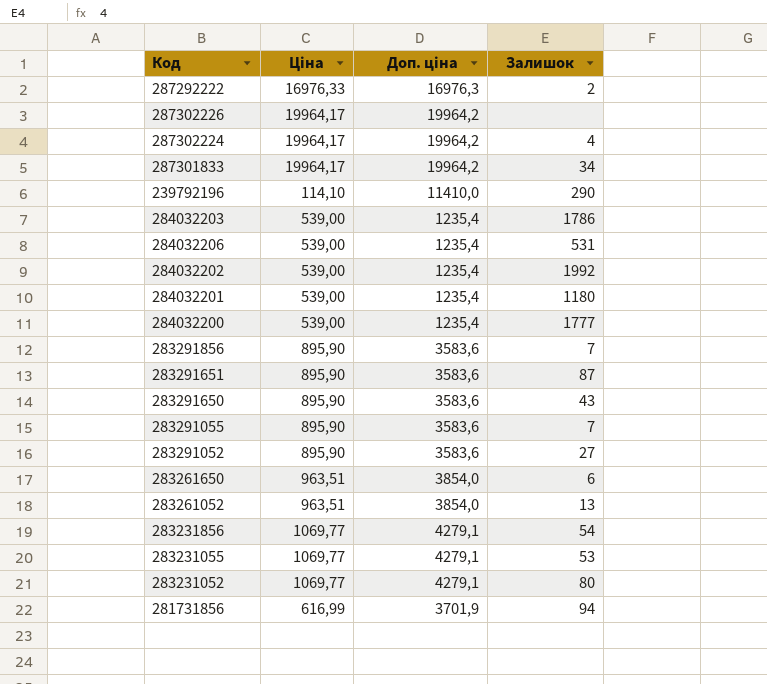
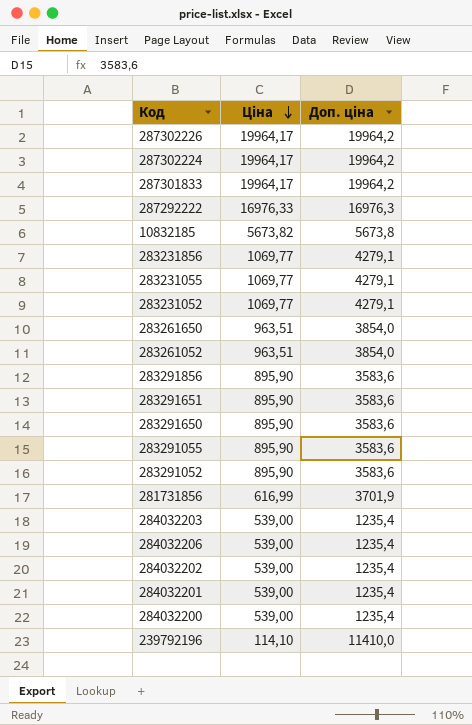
row order: none -> Ціна descending
column Залишок | position: 4 -> none
row 10832185: none -> 5673,82 | 5673,8

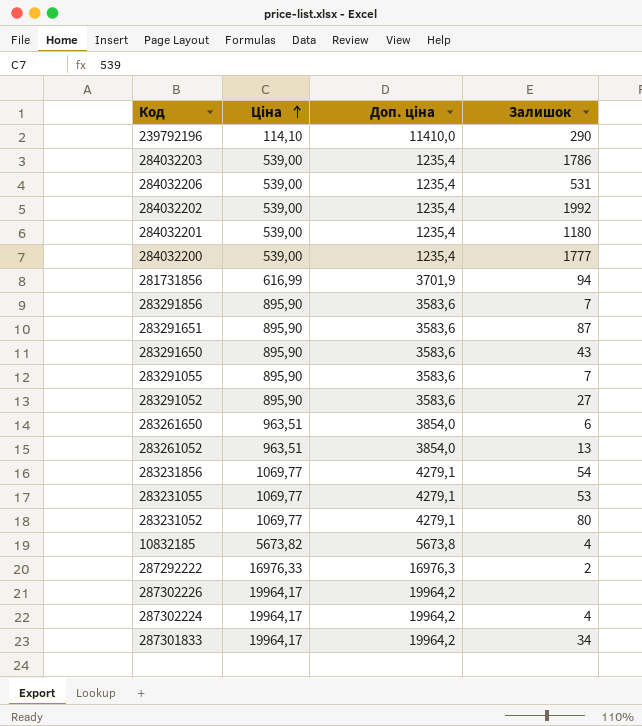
row order: Ціна descending -> Ціна ascending
column Залишок | position: none -> 4

